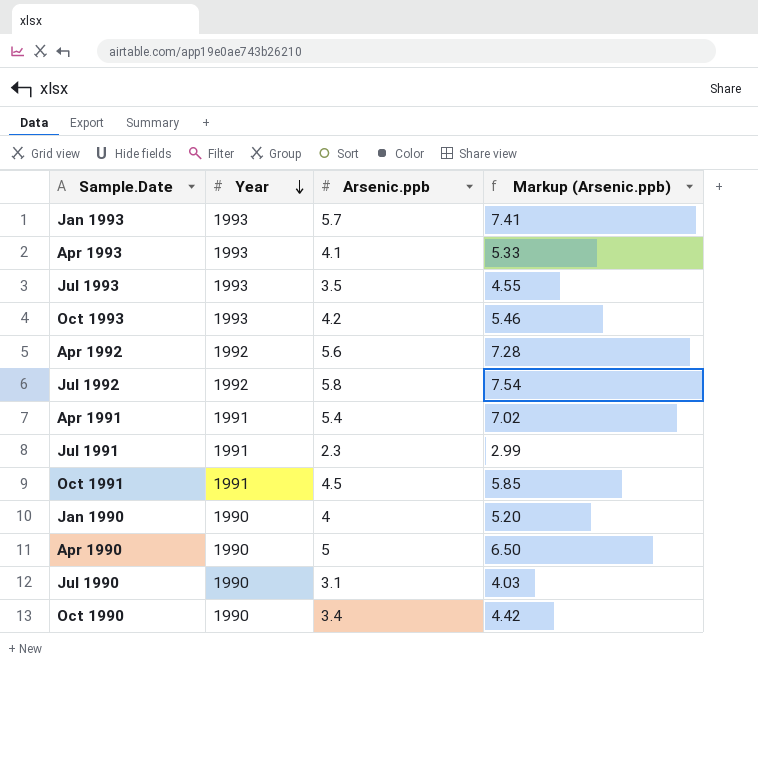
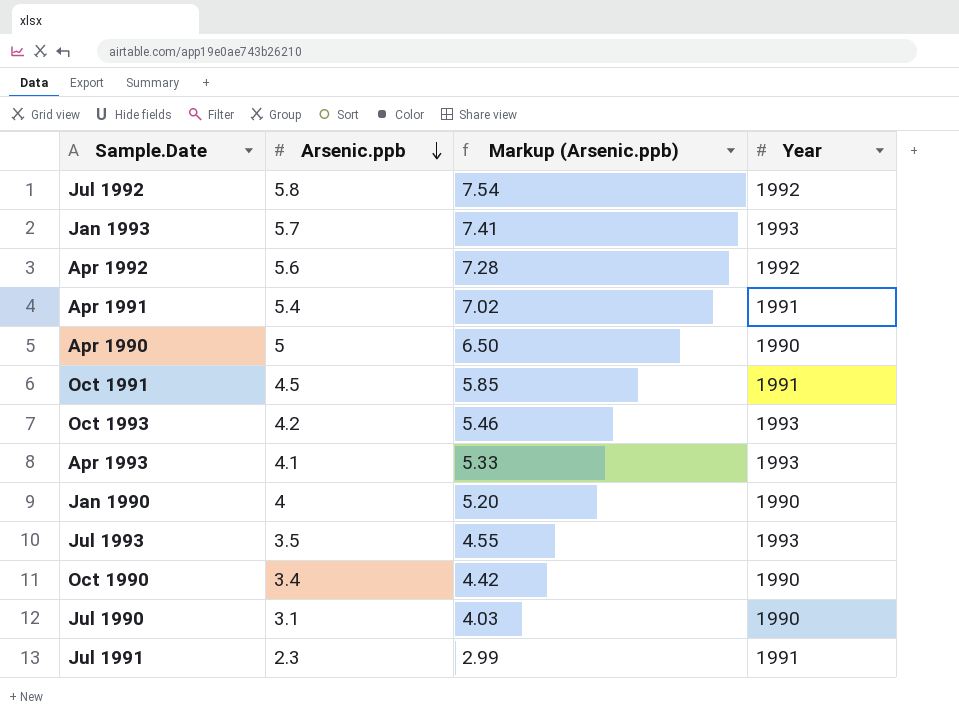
row order: Year descending -> Arsenic.ppb descending
column Year | position: 2 -> 4

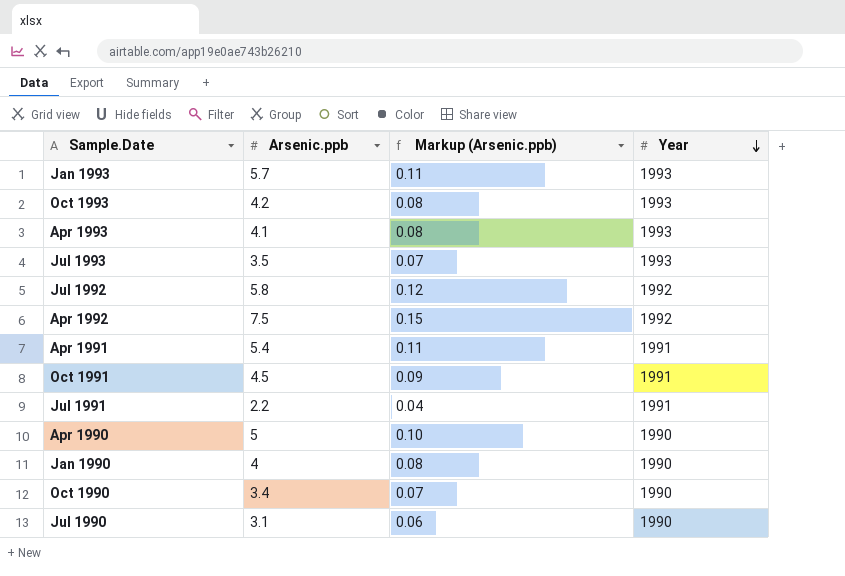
row order: Arsenic.ppb descending -> Year descending
column Markup (Arsenic.ppb) | formula: [Arsenic.ppb] * 1.3 -> [Arsenic.ppb] * 0.02
Apr 1992 | Arsenic.ppb: 5.6 -> 7.5
Jul 1991 | Arsenic.ppb: 2.3 -> 2.2

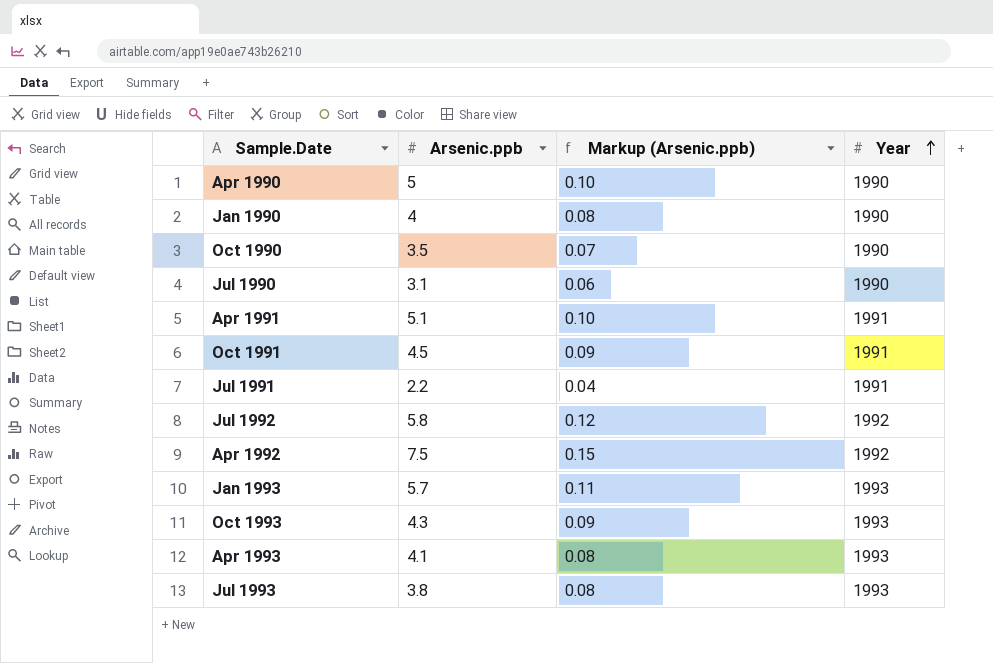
row order: Year descending -> Year ascending
Oct 1990 | Arsenic.ppb: 3.4 -> 3.5
Apr 1991 | Arsenic.ppb: 5.4 -> 5.1
Apr 1991 | Markup (Arsenic.ppb): 0.11 -> 0.10
Oct 1993 | Arsenic.ppb: 4.2 -> 4.3
Oct 1993 | Markup (Arsenic.ppb): 0.08 -> 0.09
Jul 1993 | Arsenic.ppb: 3.5 -> 3.8
Jul 1993 | Markup (Arsenic.ppb): 0.07 -> 0.08

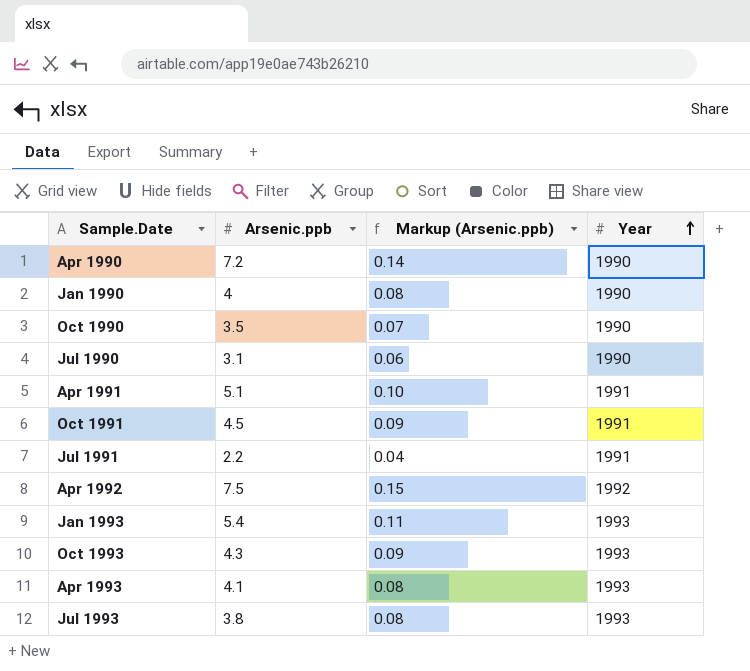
row Jul 1992: 5.8 | 0.12 | 1992 -> none
Apr 1990 | Arsenic.ppb: 5 -> 7.2
Apr 1990 | Markup (Arsenic.ppb): 0.10 -> 0.14
Jan 1993 | Arsenic.ppb: 5.7 -> 5.4

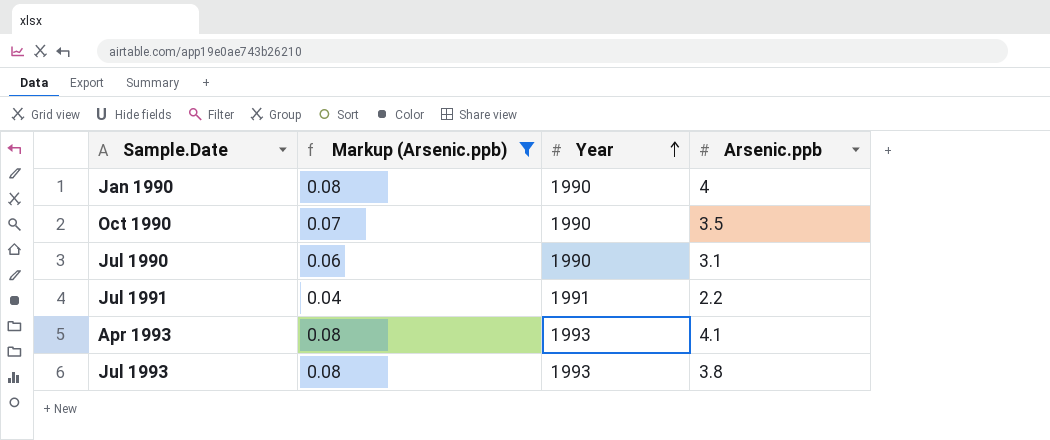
filter: none -> Markup (Arsenic.ppb) <= 0.08
column Arsenic.ppb | position: 2 -> 4

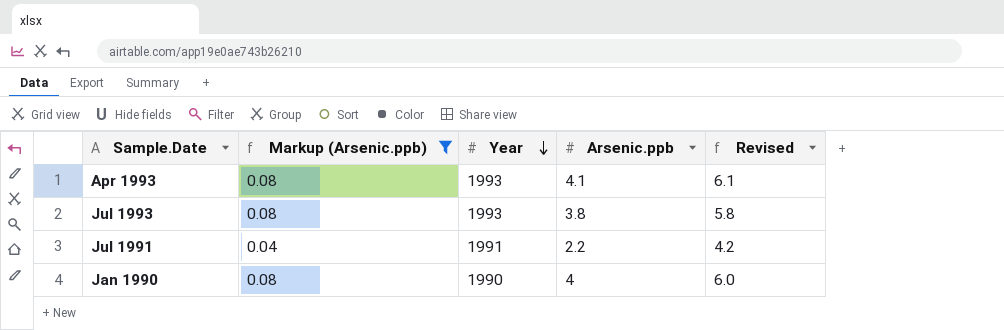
row order: Year ascending -> Year descending
column Revised | formula: none -> [Arsenic.ppb] + 2
row Oct 1990: 0.07 | 1990 | 3.5 -> none
row Jul 1990: 0.06 | 1990 | 3.1 -> none

